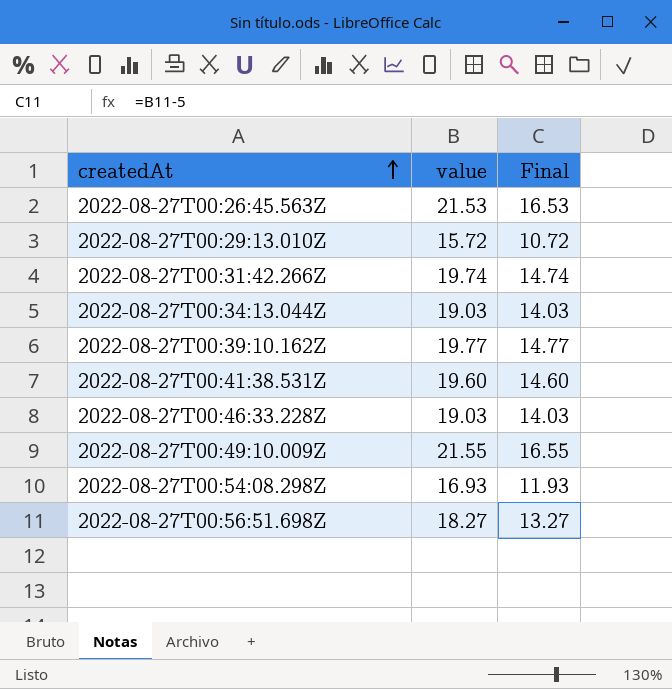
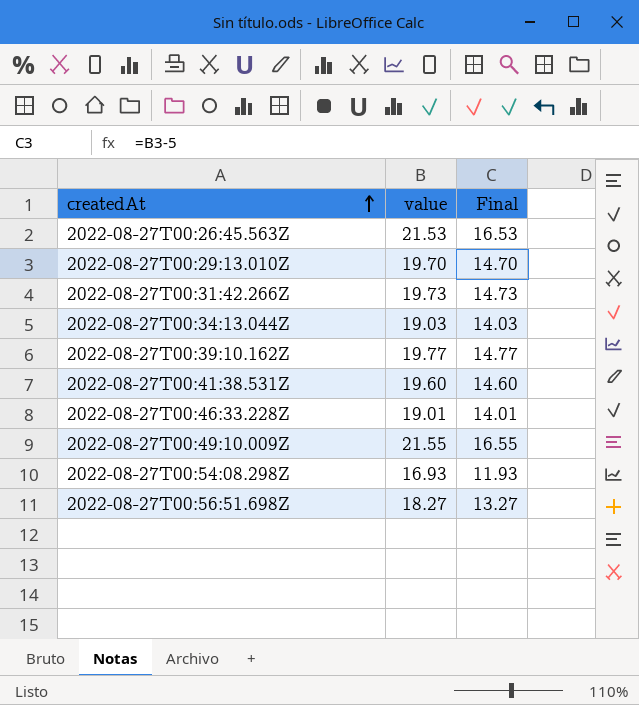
2022-08-27T00:29:13.010Z | value: 15.72 -> 19.70
2022-08-27T00:29:13.010Z | Final: 10.72 -> 14.70
2022-08-27T00:31:42.266Z | value: 19.74 -> 19.73
2022-08-27T00:31:42.266Z | Final: 14.74 -> 14.73
2022-08-27T00:46:33.228Z | value: 19.03 -> 19.01
2022-08-27T00:46:33.228Z | Final: 14.03 -> 14.01

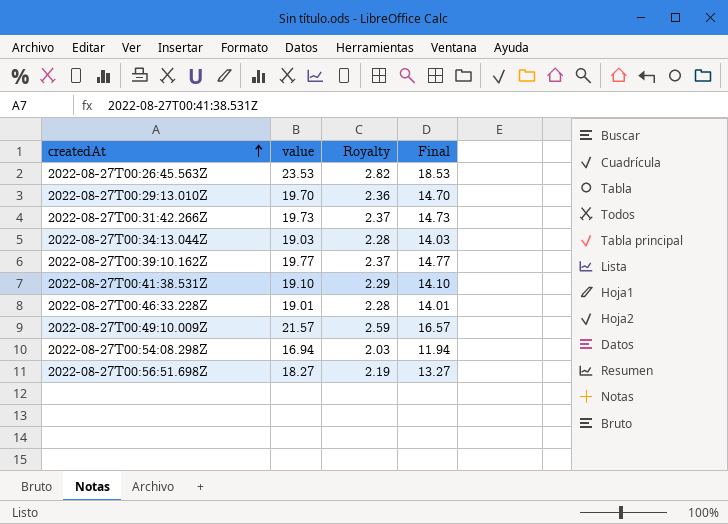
column Royalty | formula: none -> [value] * 0.12
2022-08-27T00:26:45.563Z | value: 21.53 -> 23.53
2022-08-27T00:26:45.563Z | Final: 16.53 -> 18.53
2022-08-27T00:41:38.531Z | value: 19.60 -> 19.10
2022-08-27T00:41:38.531Z | Final: 14.60 -> 14.10
2022-08-27T00:49:10.009Z | value: 21.55 -> 21.57
2022-08-27T00:49:10.009Z | Final: 16.55 -> 16.57
2022-08-27T00:54:08.298Z | value: 16.93 -> 16.94
2022-08-27T00:54:08.298Z | Final: 11.93 -> 11.94

